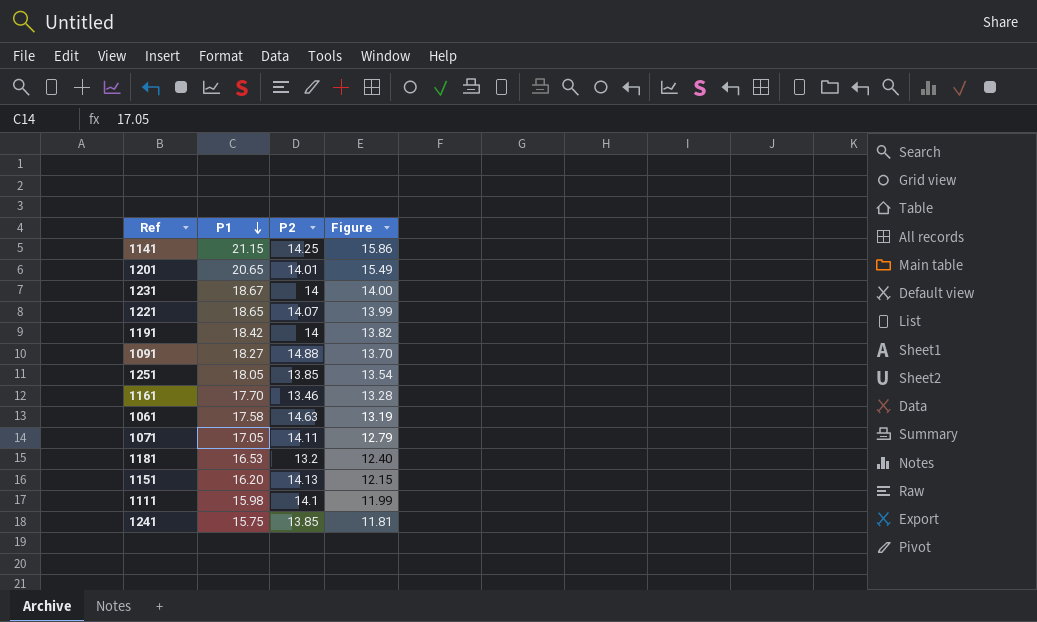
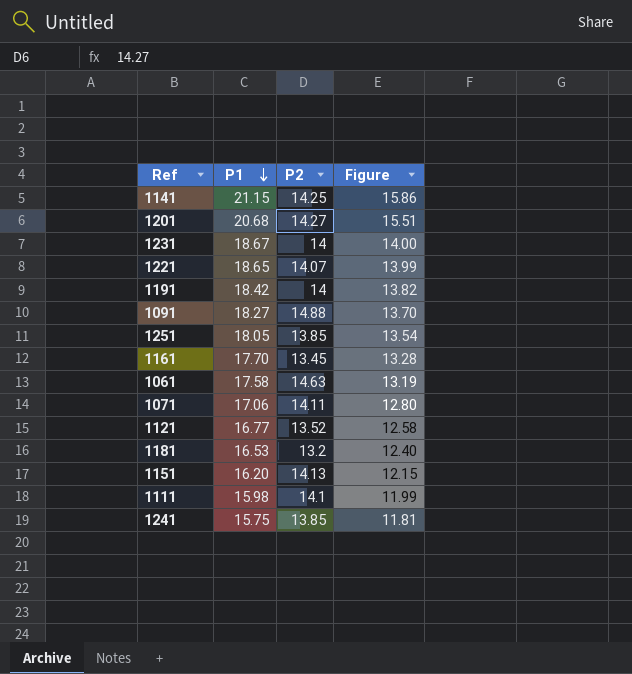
1201 | P1: 20.65 -> 20.68
1201 | P2: 14.01 -> 14.27
1201 | Figure: 15.49 -> 15.51
1161 | P2: 13.46 -> 13.45
1071 | P1: 17.05 -> 17.06
1071 | Figure: 12.79 -> 12.80
row 1121: none -> 16.77 | 13.52 | 12.58

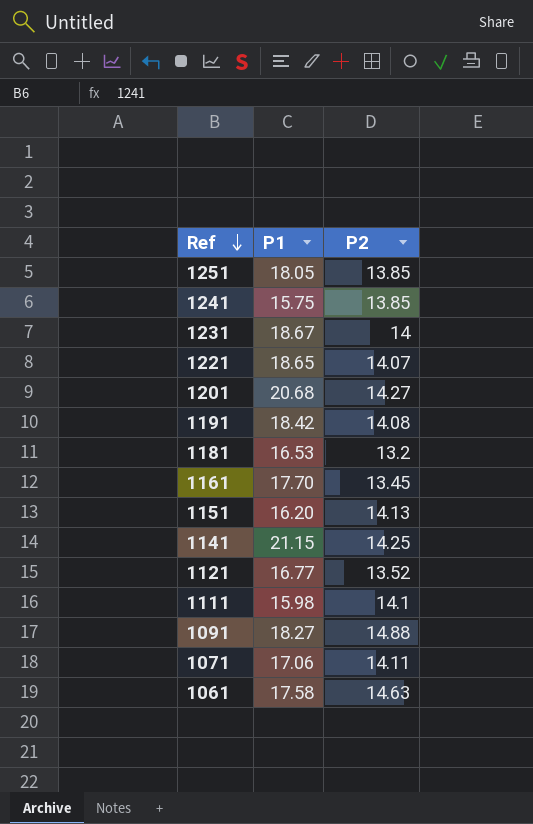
row order: P1 descending -> Ref descending
column Figure | formula: [P1] * 0.75 -> none
1191 | P2: 14 -> 14.08

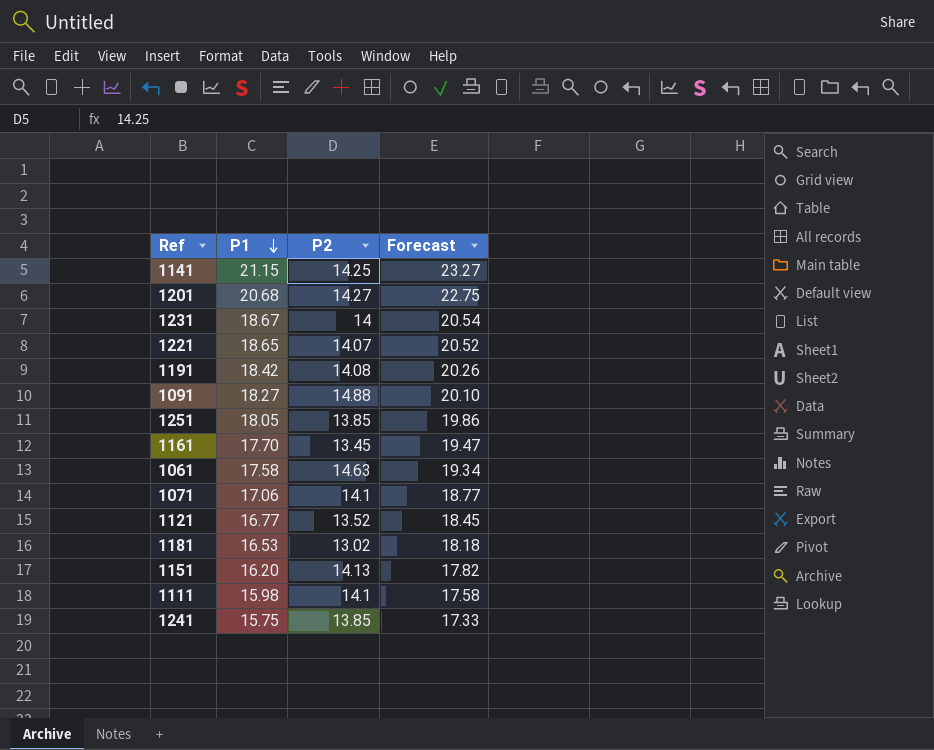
row order: Ref descending -> P1 descending
column Forecast | formula: none -> [P1] * 1.1
1071 | P2: 14.11 -> 14.1
1181 | P2: 13.2 -> 13.02

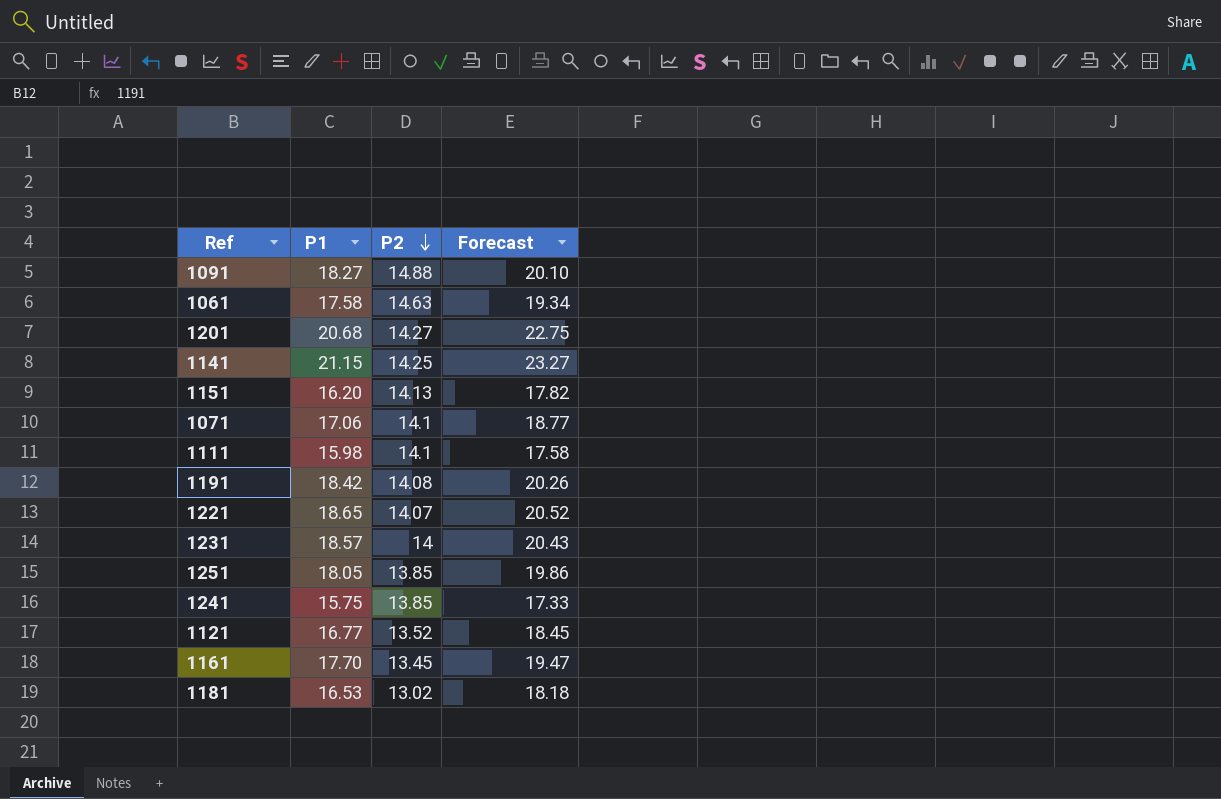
row order: P1 descending -> P2 descending
1231 | P1: 18.67 -> 18.57
1231 | Forecast: 20.54 -> 20.43

